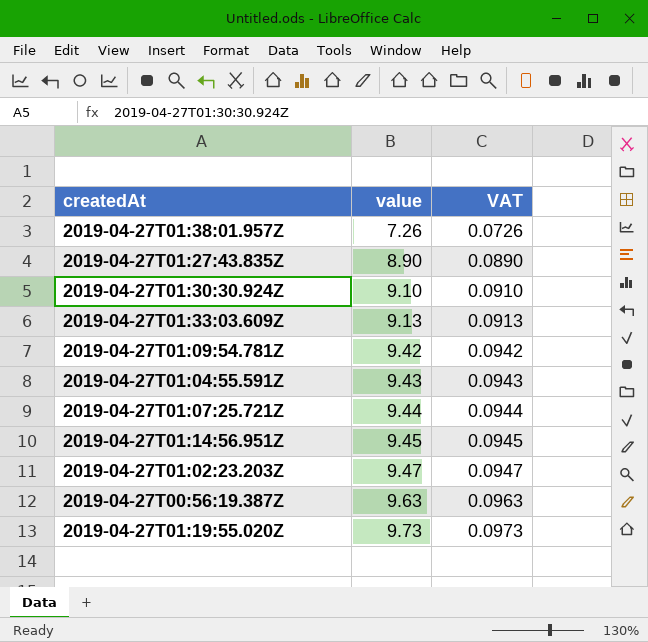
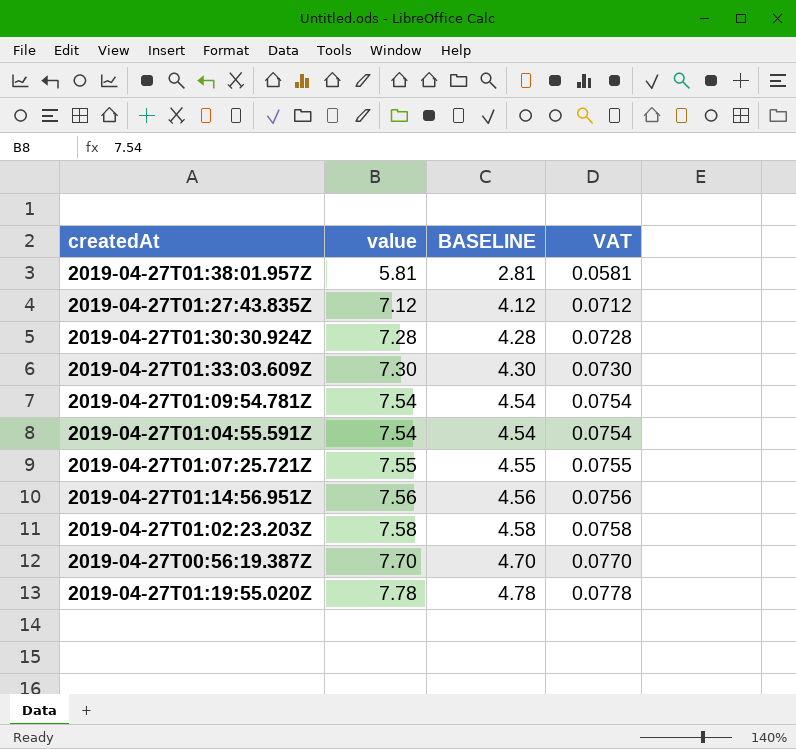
column BASELINE | formula: none -> [value] - 3
2019-04-27T01:38:01.957Z | value: 7.26 -> 5.81
2019-04-27T01:38:01.957Z | VAT: 0.0726 -> 0.0581
2019-04-27T01:27:43.835Z | value: 8.90 -> 7.12
2019-04-27T01:27:43.835Z | VAT: 0.0890 -> 0.0712
2019-04-27T01:30:30.924Z | value: 9.10 -> 7.28
2019-04-27T01:30:30.924Z | VAT: 0.0910 -> 0.0728
2019-04-27T01:33:03.609Z | value: 9.13 -> 7.30
2019-04-27T01:33:03.609Z | VAT: 0.0913 -> 0.0730
2019-04-27T01:09:54.781Z | value: 9.42 -> 7.54
2019-04-27T01:09:54.781Z | VAT: 0.0942 -> 0.0754
2019-04-27T01:04:55.591Z | value: 9.43 -> 7.54
2019-04-27T01:04:55.591Z | VAT: 0.0943 -> 0.0754
2019-04-27T01:07:25.721Z | value: 9.44 -> 7.55
2019-04-27T01:07:25.721Z | VAT: 0.0944 -> 0.0755
2019-04-27T01:14:56.951Z | value: 9.45 -> 7.56
2019-04-27T01:14:56.951Z | VAT: 0.0945 -> 0.0756
2019-04-27T01:02:23.203Z | value: 9.47 -> 7.58
2019-04-27T01:02:23.203Z | VAT: 0.0947 -> 0.0758
2019-04-27T00:56:19.387Z | value: 9.63 -> 7.70
2019-04-27T00:56:19.387Z | VAT: 0.0963 -> 0.0770
2019-04-27T01:19:55.020Z | value: 9.73 -> 7.78
2019-04-27T01:19:55.020Z | VAT: 0.0973 -> 0.0778

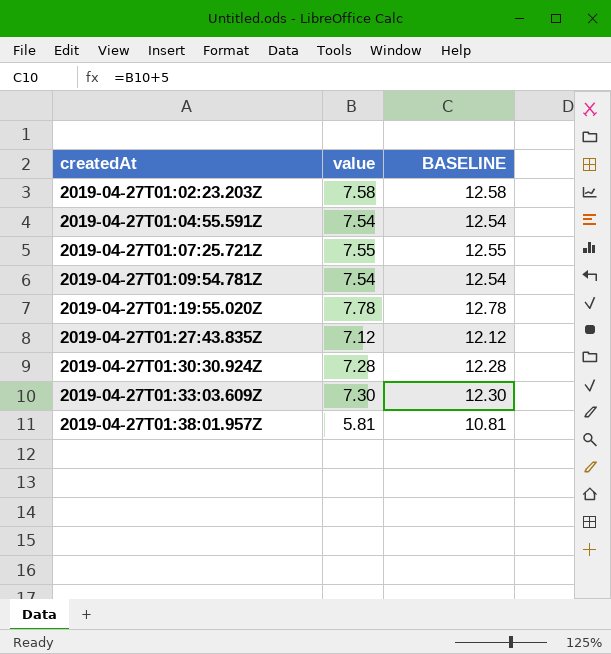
row order: value ascending -> createdAt ascending
column VAT | formula: [value] * 0.01 -> none
column BASELINE | formula: [value] - 3 -> [value] + 5
row 2019-04-27T01:14:56.951Z: 7.56 | 4.56 | 0.0756 -> none
row 2019-04-27T00:56:19.387Z: 7.70 | 4.70 | 0.0770 -> none

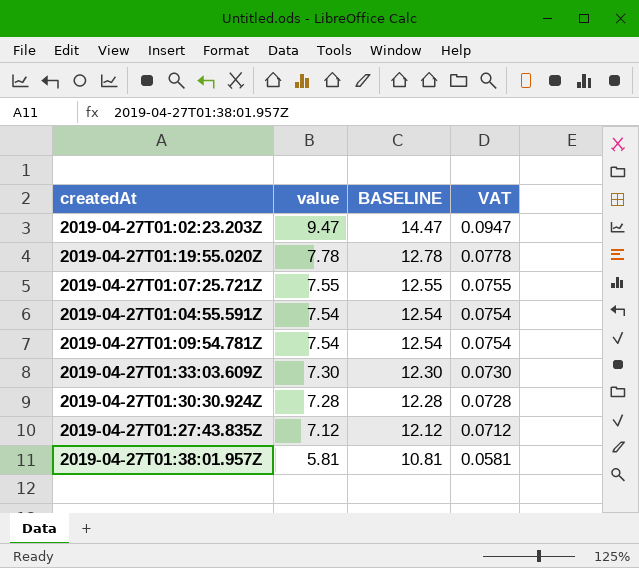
row order: createdAt ascending -> value descending
column VAT | formula: none -> [value] * 0.01
2019-04-27T01:02:23.203Z | value: 7.58 -> 9.47
2019-04-27T01:02:23.203Z | BASELINE: 12.58 -> 14.47

